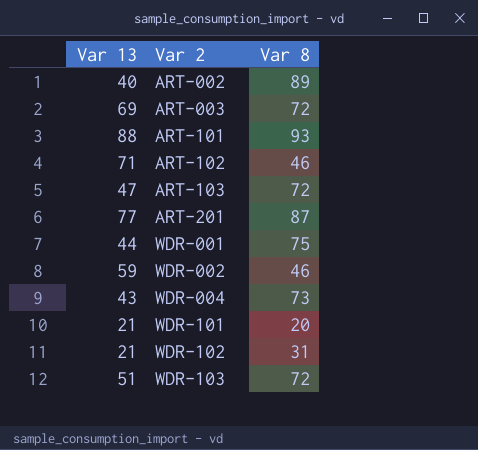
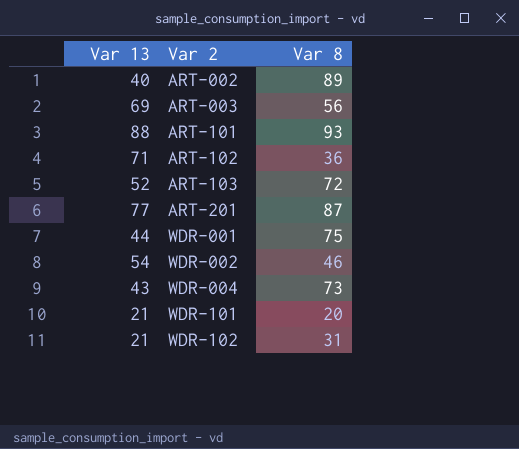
row WDR-103: 51 | 72 -> none
ART-003 | Var 8: 72 -> 56
ART-102 | Var 8: 46 -> 36
ART-103 | Var 13: 47 -> 52
WDR-002 | Var 13: 59 -> 54

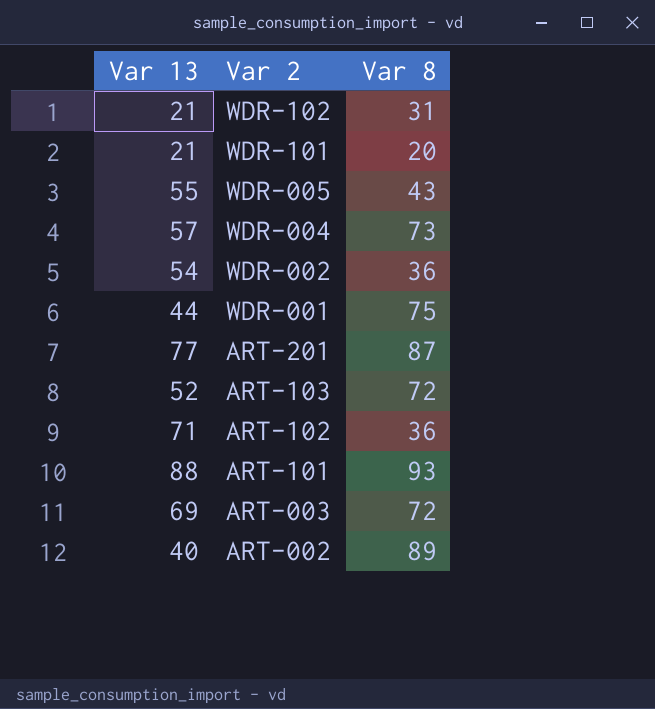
row order: Var 2 ascending -> Var 2 descending
row WDR-005: none -> 55 | 43
WDR-004 | Var 13: 43 -> 57
WDR-002 | Var 8: 46 -> 36
ART-003 | Var 8: 56 -> 72

